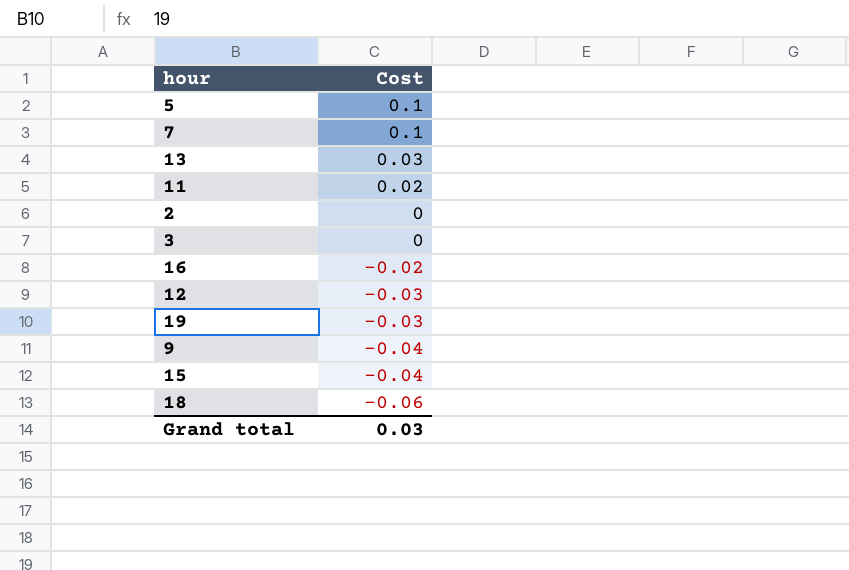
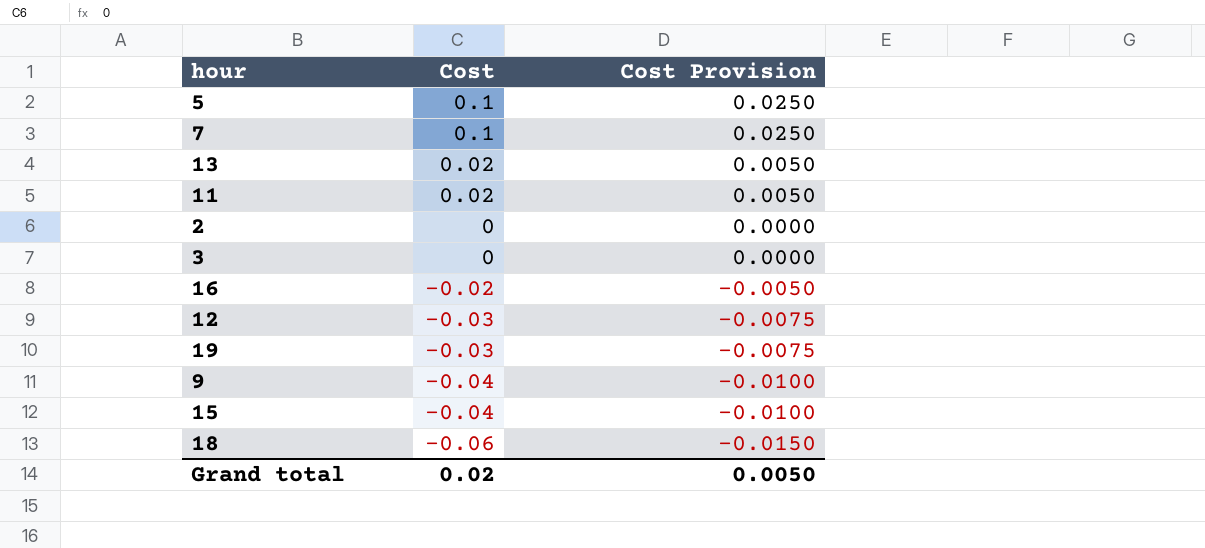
column Cost Provision | formula: none -> [Cost] * 0.25
13 | Cost: 0.03 -> 0.02
Grand total | Cost: 0.03 -> 0.02

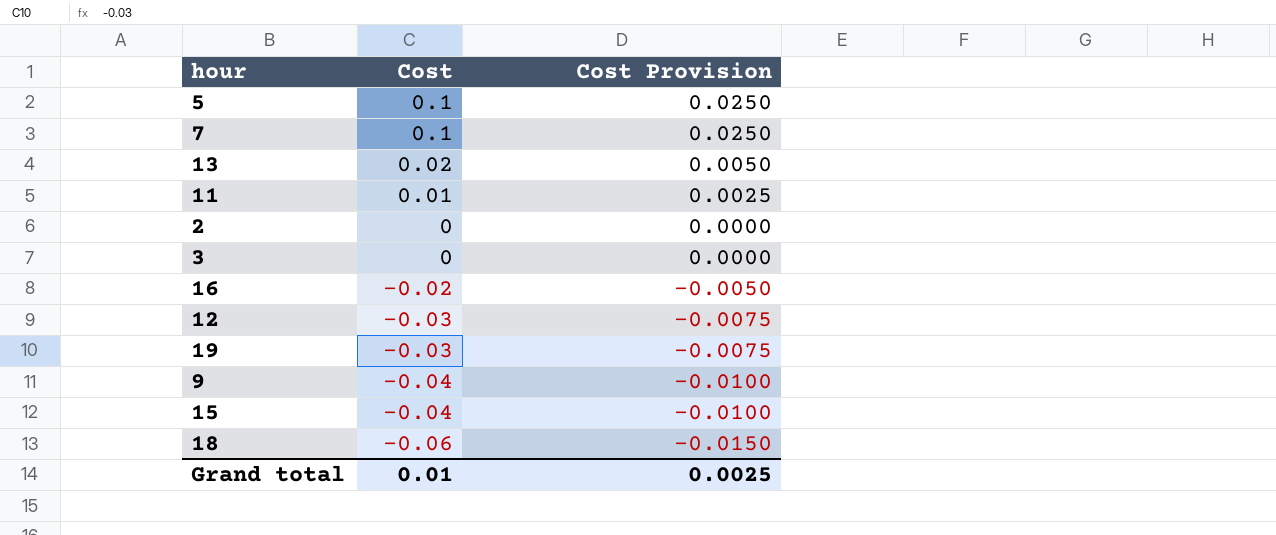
11 | Cost: 0.02 -> 0.01
11 | Cost Provision: 0.0050 -> 0.0025
Grand total | Cost: 0.02 -> 0.01
Grand total | Cost Provision: 0.0050 -> 0.0025

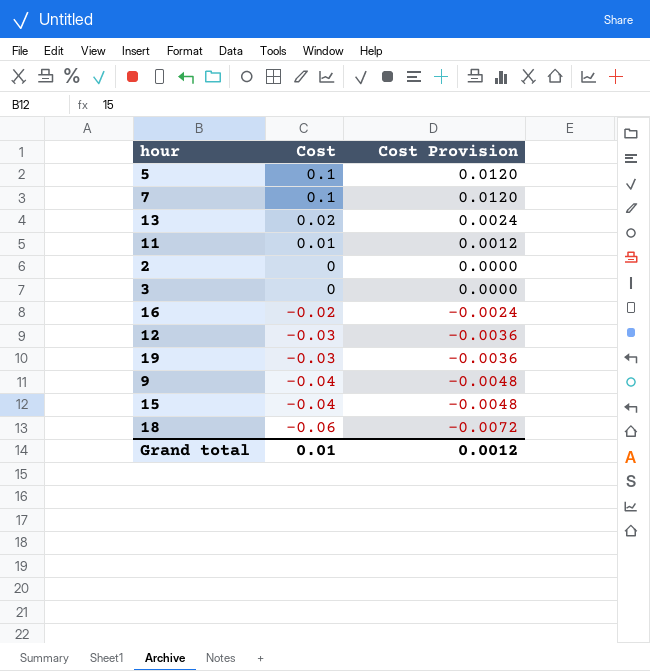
column Cost Provision | formula: [Cost] * 0.25 -> [Cost] * 0.12
Grand total | Cost Provision: 0.0025 -> 0.0012

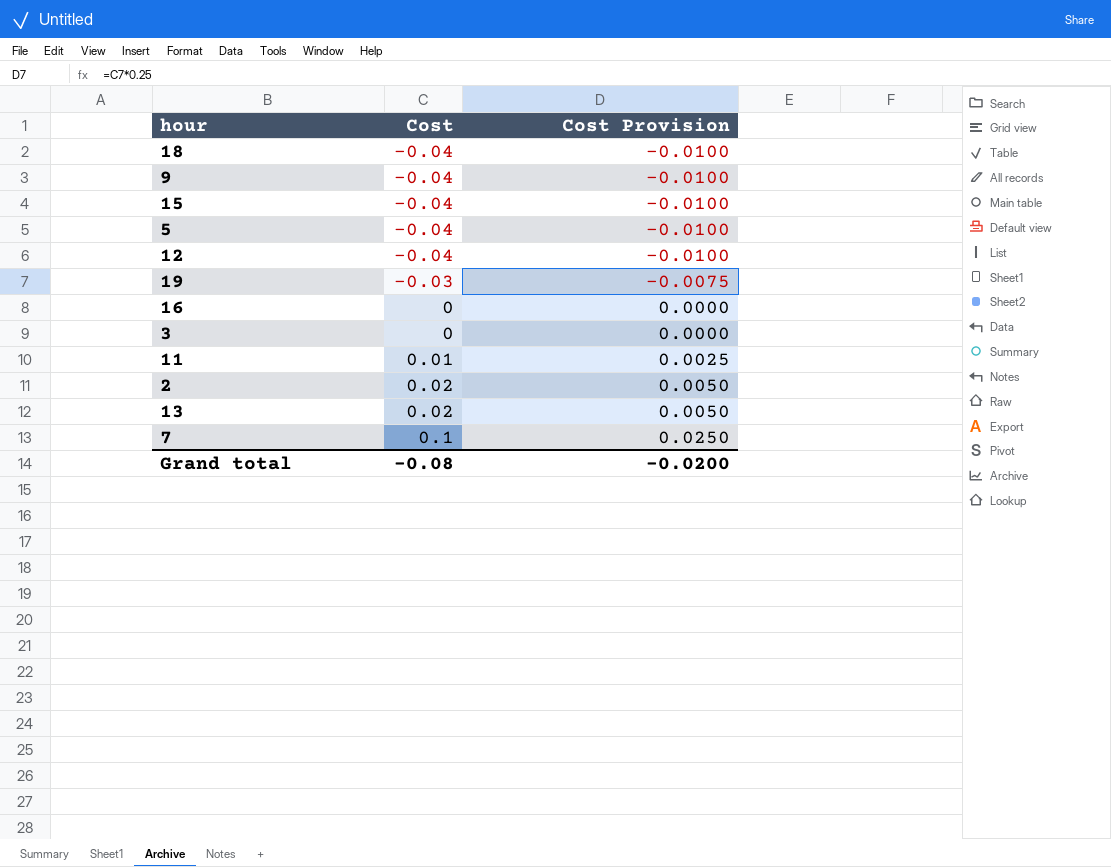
row order: Cost descending -> Cost ascending
column Cost Provision | formula: [Cost] * 0.12 -> [Cost] * 0.25
18 | Cost: -0.06 -> -0.04
5 | Cost: 0.1 -> -0.04
12 | Cost: -0.03 -> -0.04
16 | Cost: -0.02 -> 0
2 | Cost: 0 -> 0.02
Grand total | Cost: 0.01 -> -0.08
Grand total | Cost Provision: 0.0012 -> -0.0200

